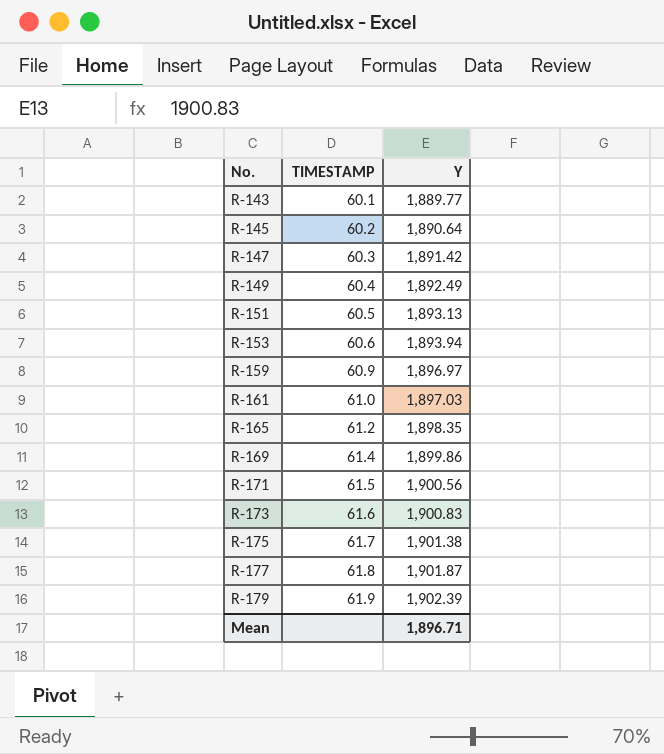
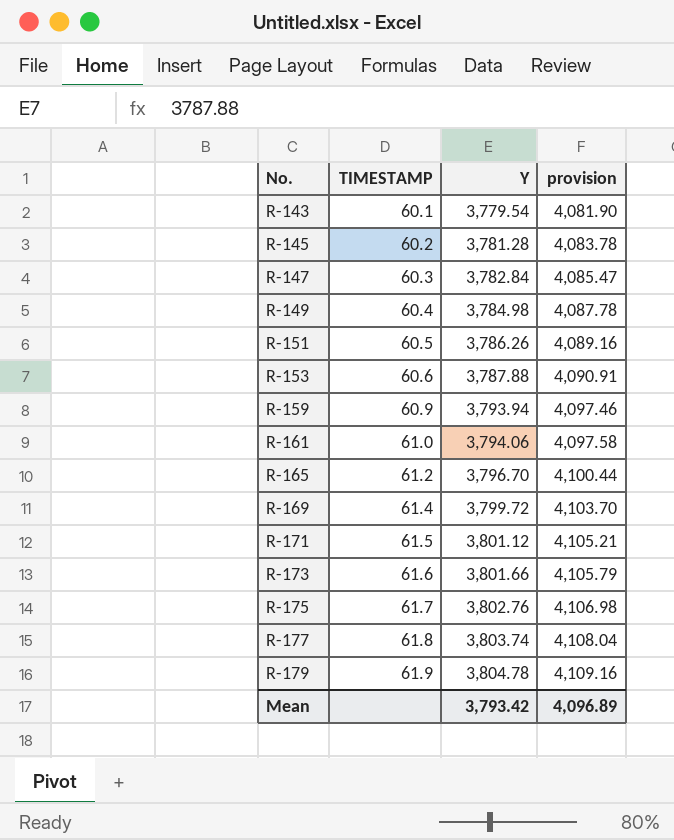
column provision | formula: none -> [Y] * 1.08
R-143 | Y: 1,889.77 -> 3,779.54
R-145 | Y: 1,890.64 -> 3,781.28
R-147 | Y: 1,891.42 -> 3,782.84
R-149 | Y: 1,892.49 -> 3,784.98
R-151 | Y: 1,893.13 -> 3,786.26
R-153 | Y: 1,893.94 -> 3,787.88
R-159 | Y: 1,896.97 -> 3,793.94
R-161 | Y: 1,897.03 -> 3,794.06
R-165 | Y: 1,898.35 -> 3,796.70
R-169 | Y: 1,899.86 -> 3,799.72
R-171 | Y: 1,900.56 -> 3,801.12
R-173 | Y: 1,900.83 -> 3,801.66
R-175 | Y: 1,901.38 -> 3,802.76
R-177 | Y: 1,901.87 -> 3,803.74
R-179 | Y: 1,902.39 -> 3,804.78
Mean | Y: 1,896.71 -> 3,793.42

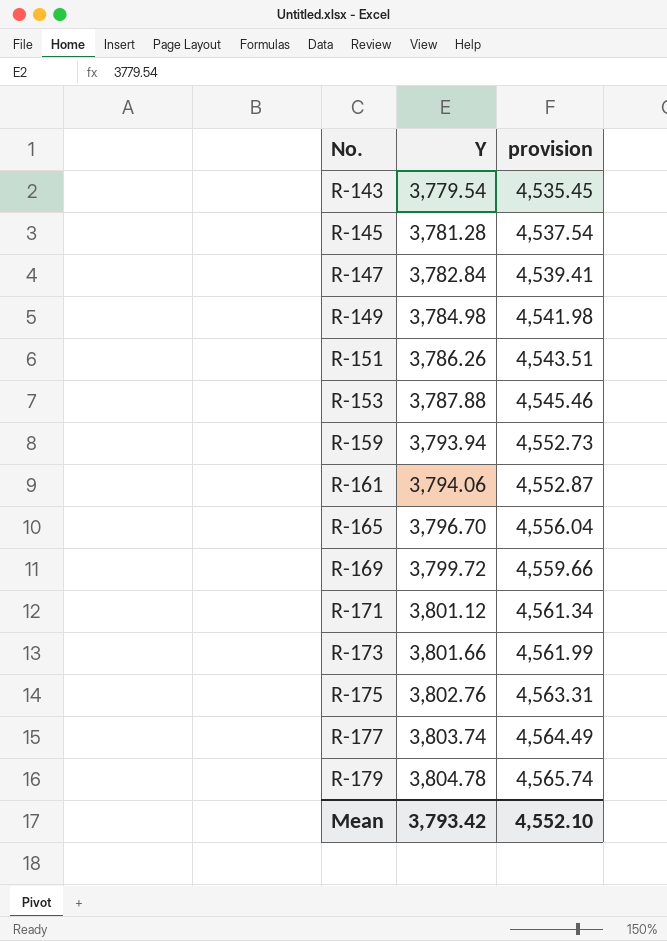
column TIMESTAMP | position: 2 -> none
column provision | formula: [Y] * 1.08 -> [Y] * 1.2
Mean | provision: 4,096.89 -> 4,552.10

